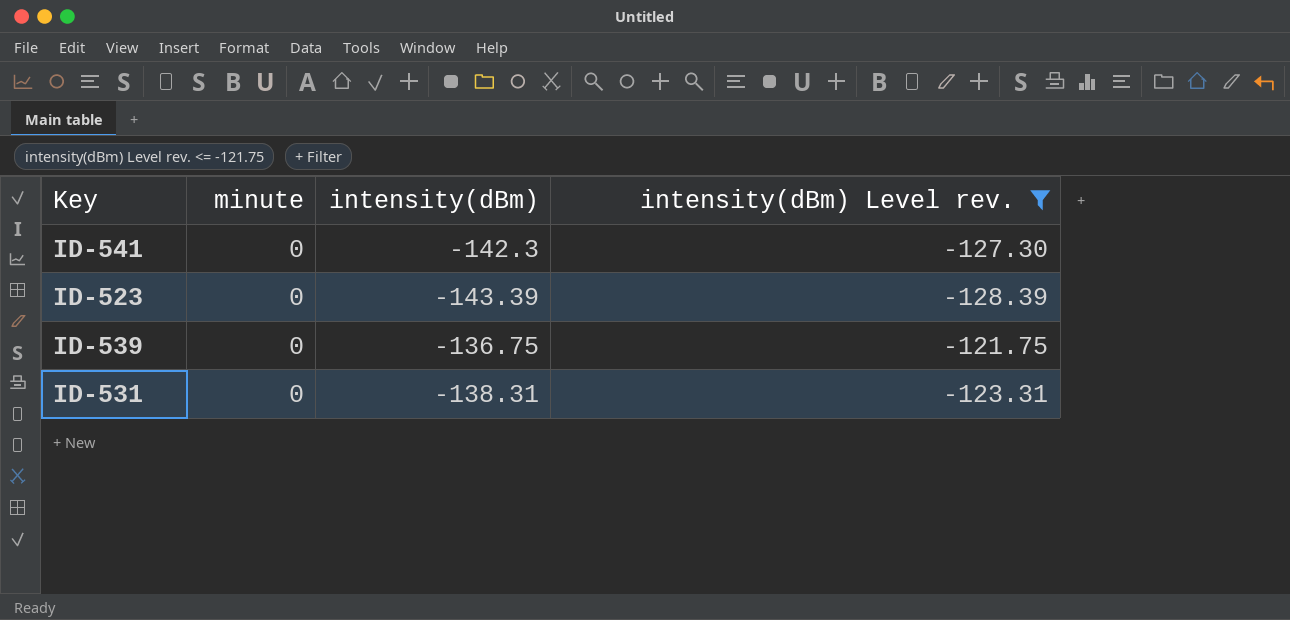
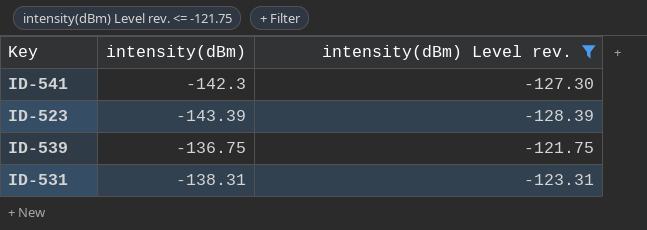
column minute | position: 2 -> none

